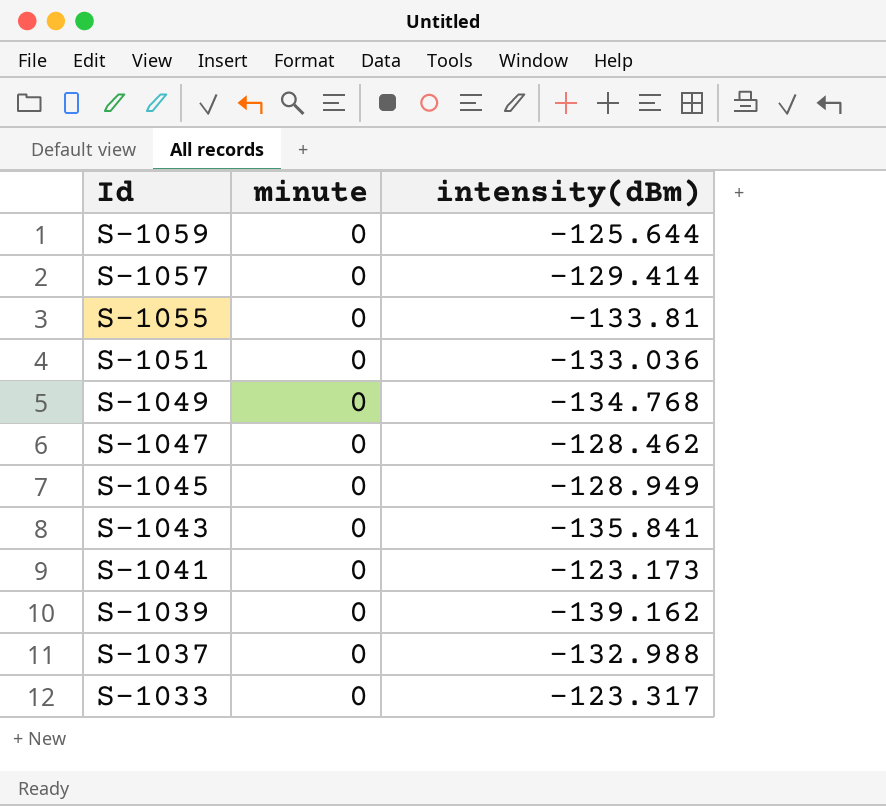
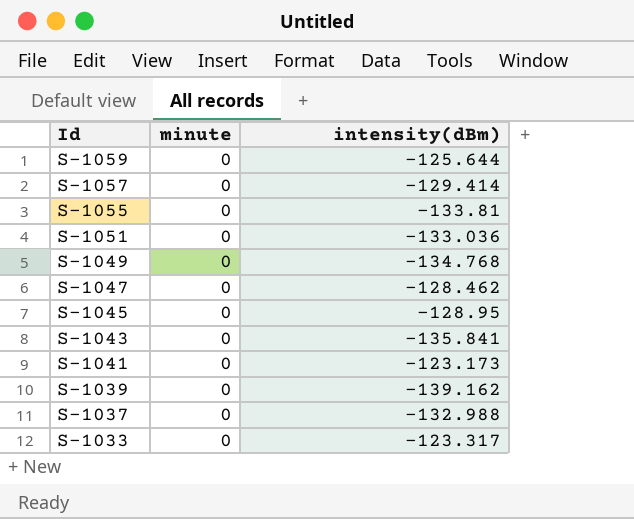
S-1045 | intensity(dBm): -128.949 -> -128.95

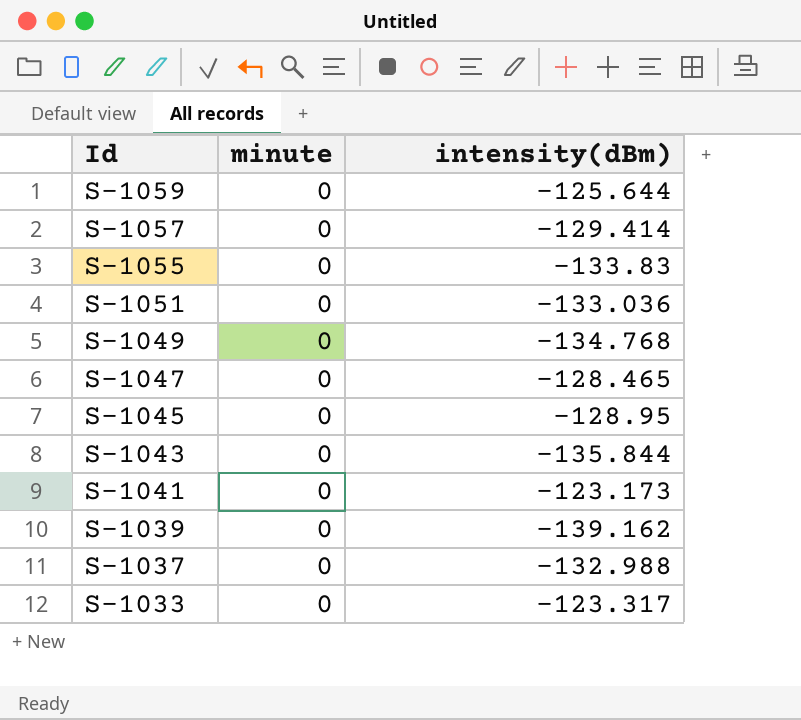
S-1055 | intensity(dBm): -133.81 -> -133.83
S-1047 | intensity(dBm): -128.462 -> -128.465
S-1043 | intensity(dBm): -135.841 -> -135.844

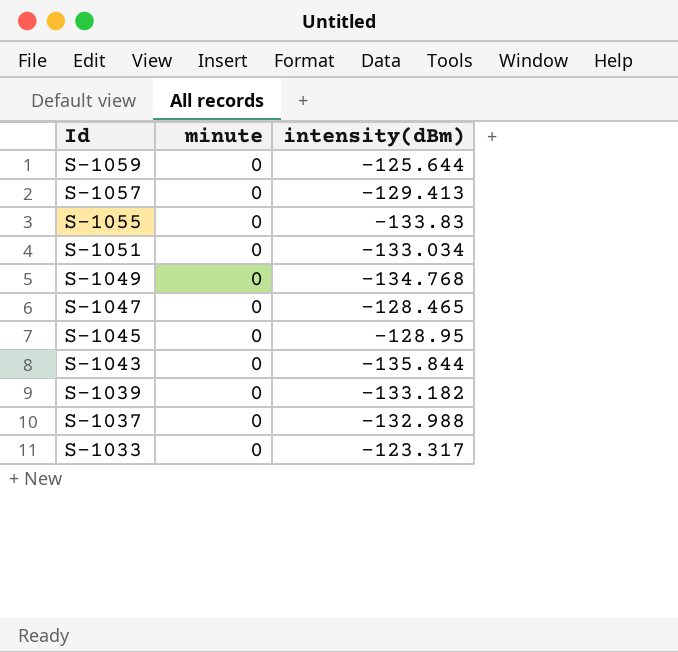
row S-1041: 0 | -123.173 -> none
S-1057 | intensity(dBm): -129.414 -> -129.413
S-1051 | intensity(dBm): -133.036 -> -133.034
S-1039 | intensity(dBm): -139.162 -> -133.182

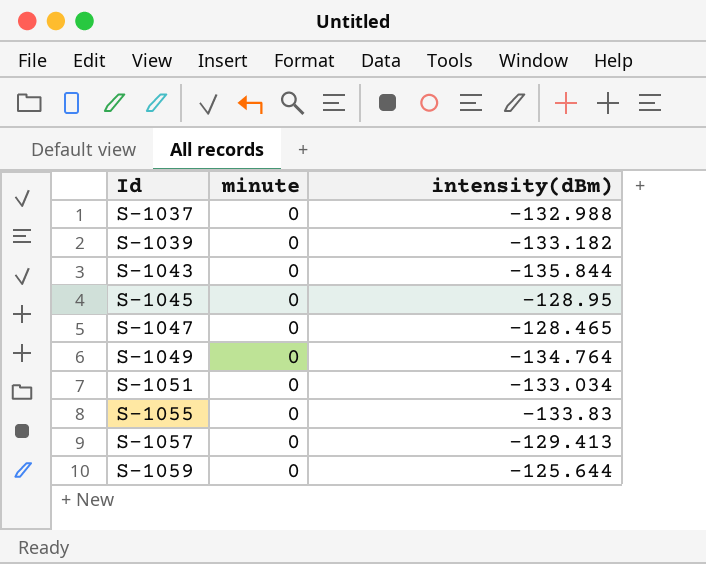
row order: Id descending -> Id ascending
row S-1033: 0 | -123.317 -> none
S-1049 | intensity(dBm): -134.768 -> -134.764

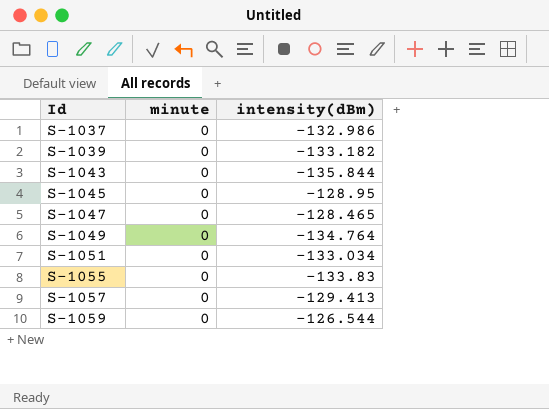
S-1037 | intensity(dBm): -132.988 -> -132.986
S-1059 | intensity(dBm): -125.644 -> -126.544

